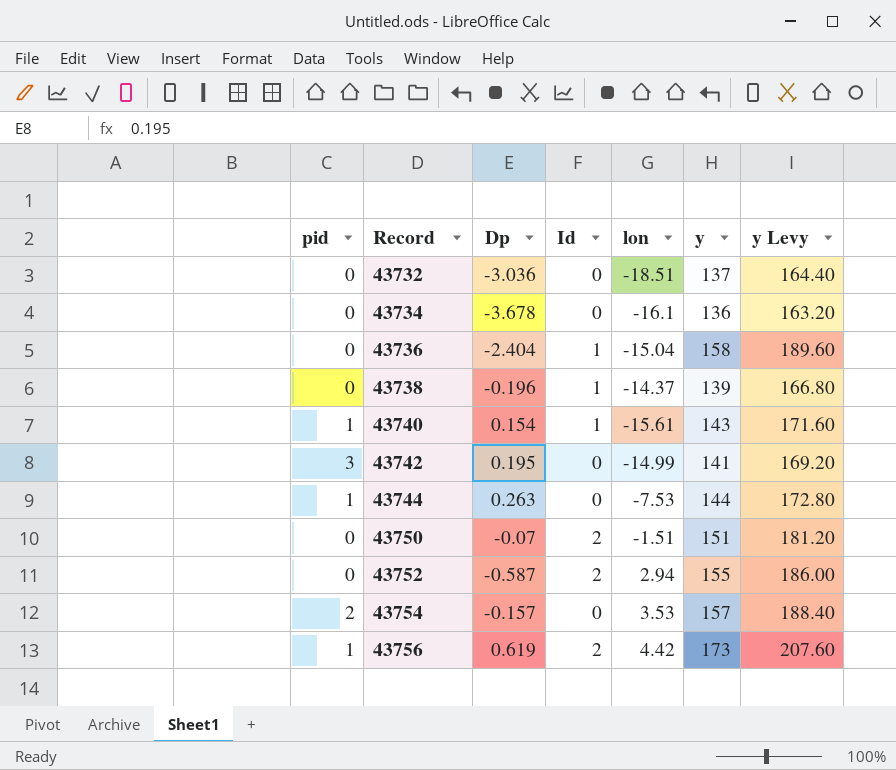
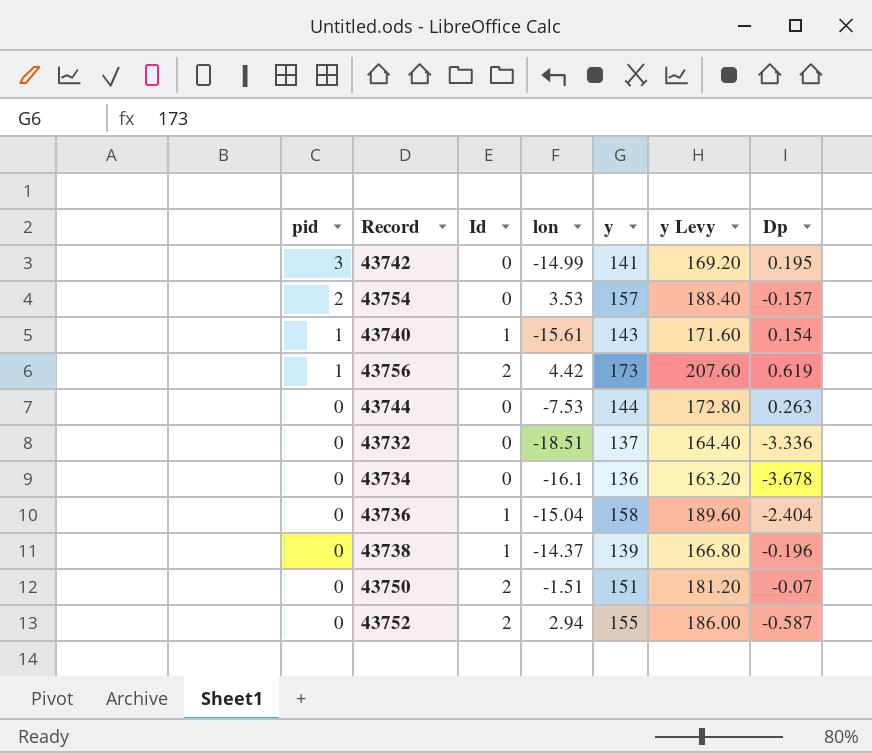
row order: Record ascending -> pid descending
column Dp | position: 3 -> 7
43744 | pid: 1 -> 0
43732 | Dp: -3.036 -> -3.336

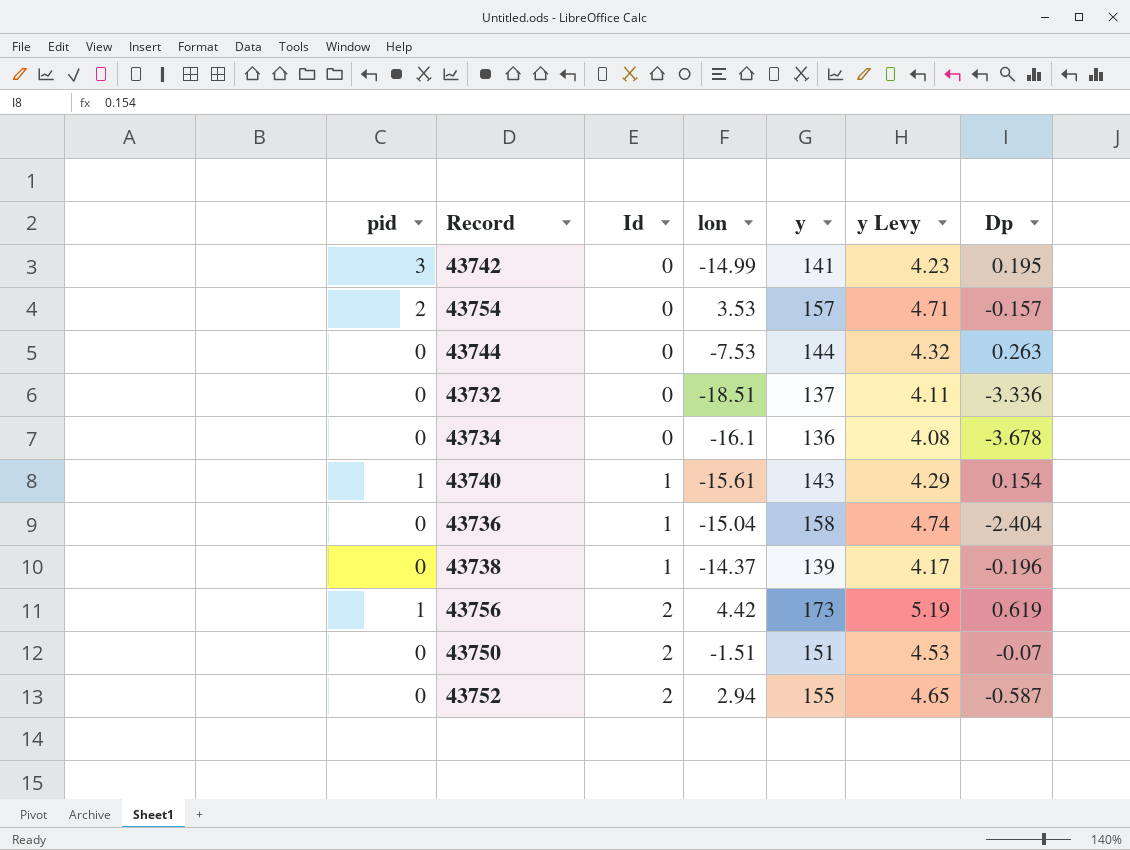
row order: pid descending -> Id ascending
column y Levy | formula: [y] * 1.2 -> [y] * 0.03

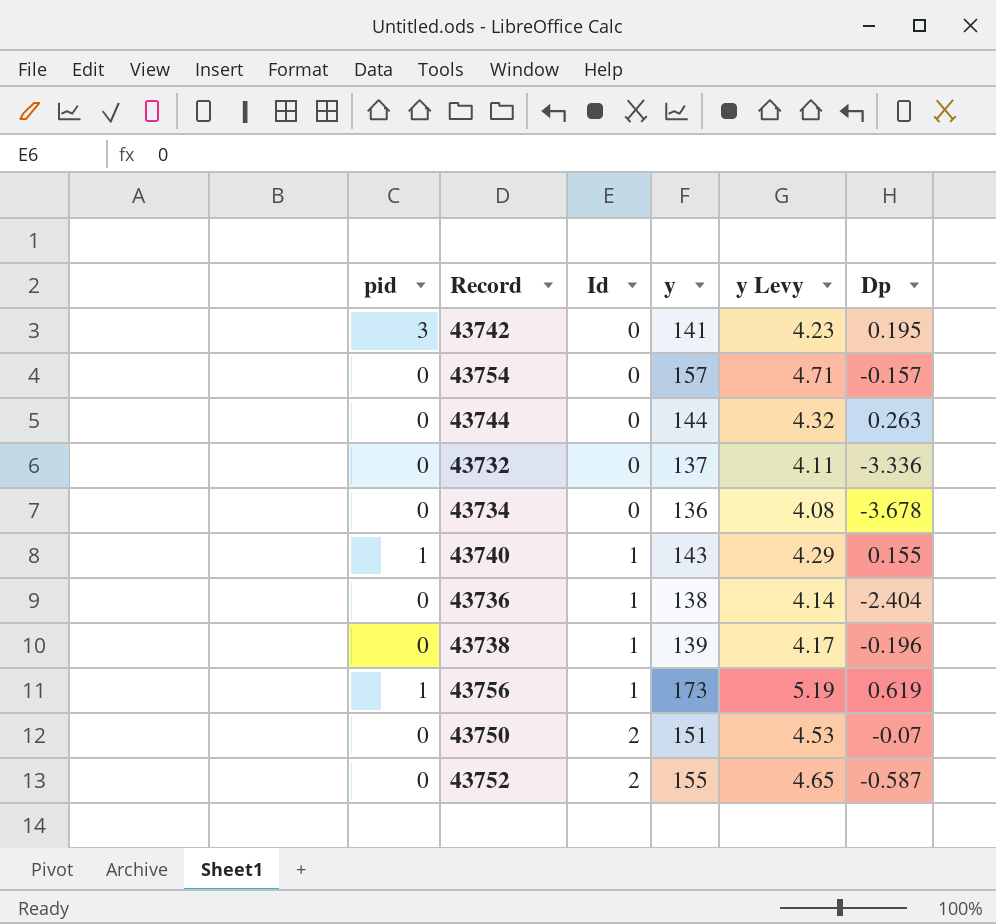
column lon | position: 4 -> none
43754 | pid: 2 -> 0
43740 | Dp: 0.154 -> 0.155
43736 | y: 158 -> 138
43736 | y Levy: 4.74 -> 4.14
43756 | Id: 2 -> 1

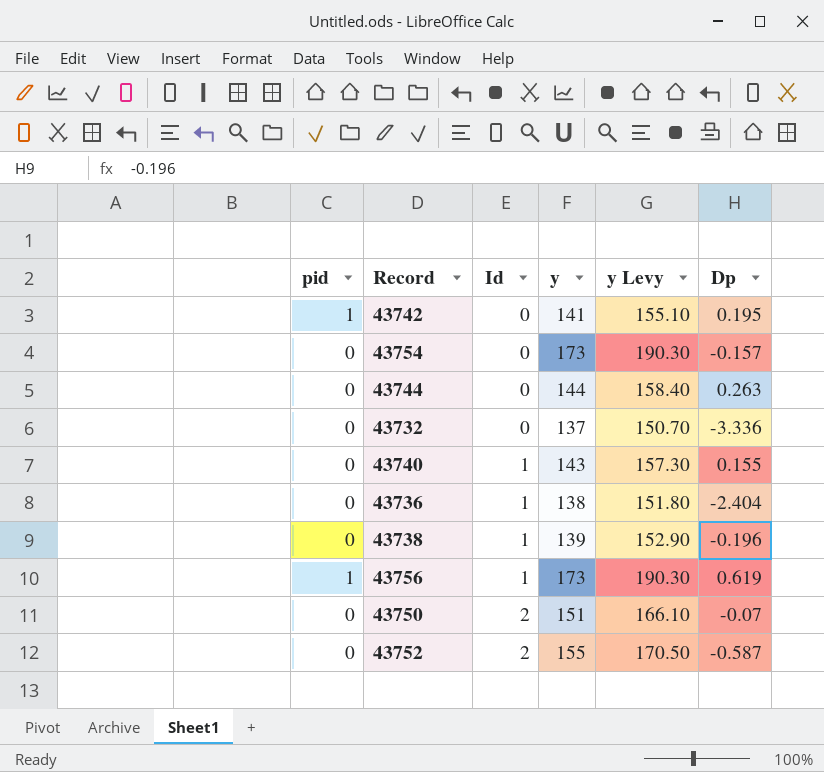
column y Levy | formula: [y] * 0.03 -> [y] * 1.1
row 43734: 0 | 0 | 136 | 4.08 | -3.678 -> none
43742 | pid: 3 -> 1
43754 | y: 157 -> 173
43740 | pid: 1 -> 0

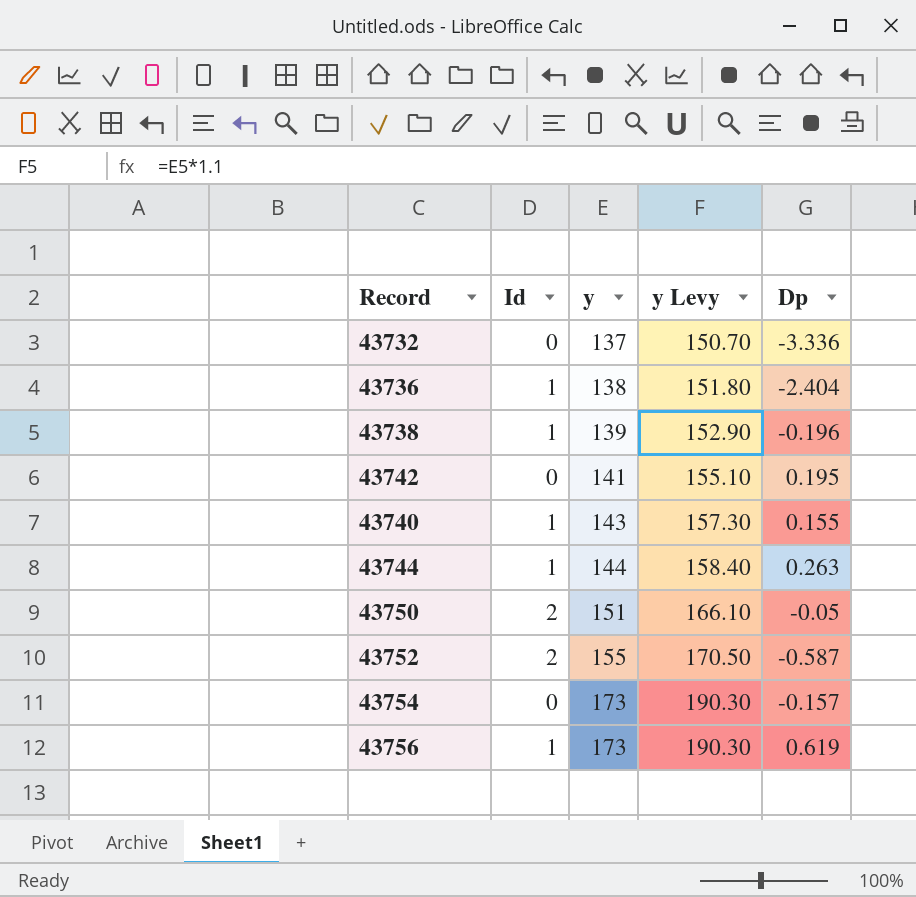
row order: Id ascending -> y ascending
column pid | position: 1 -> none
43744 | Id: 0 -> 1
43750 | Dp: -0.07 -> -0.05

